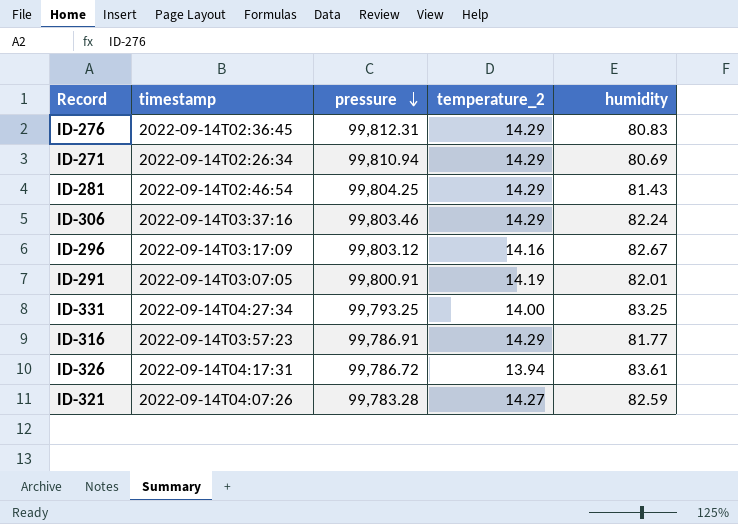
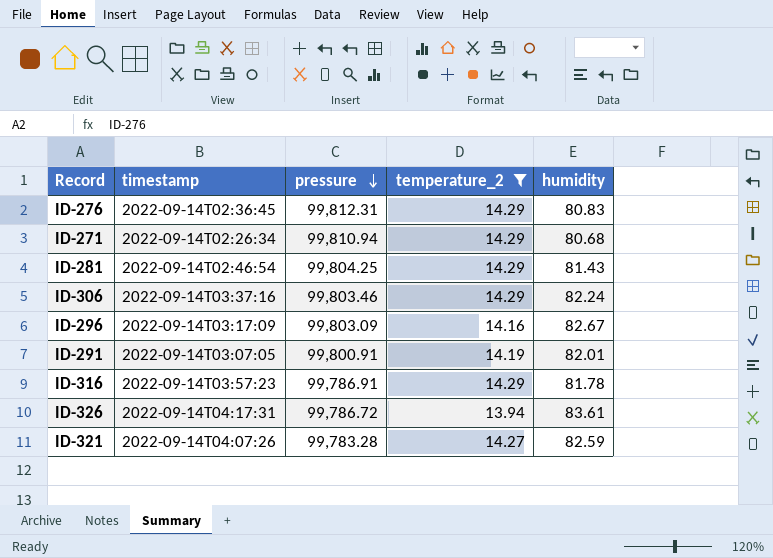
filter: none -> temperature_2 != 14.00
ID-271 | humidity: 80.69 -> 80.68
ID-296 | pressure: 99,803.12 -> 99,803.09
ID-316 | humidity: 81.77 -> 81.78

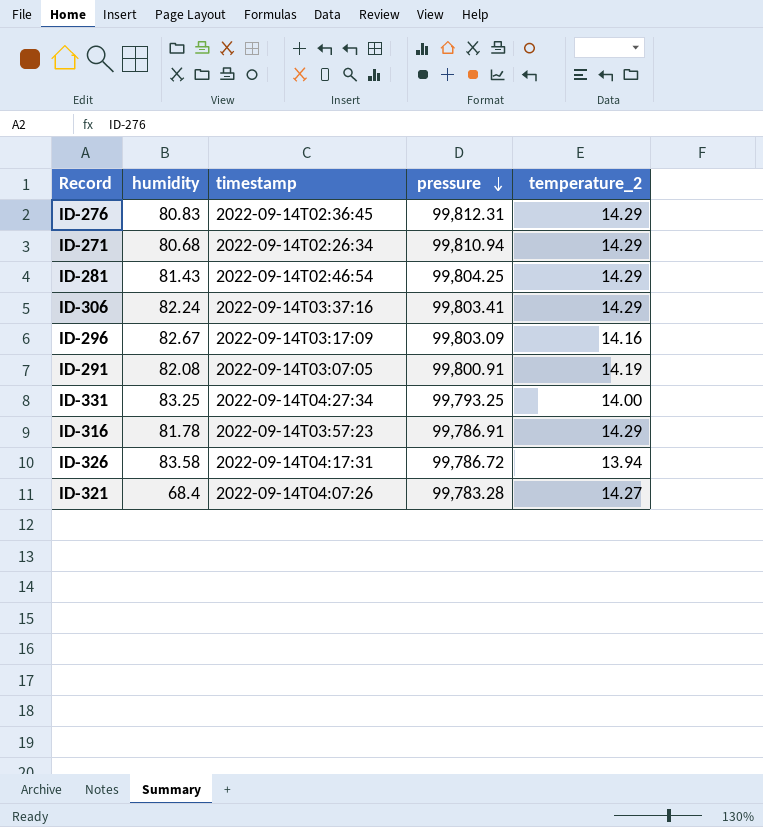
filter: temperature_2 != 14.00 -> none
column humidity | position: 5 -> 2
ID-306 | pressure: 99,803.46 -> 99,803.41
ID-291 | humidity: 82.01 -> 82.08
ID-326 | humidity: 83.61 -> 83.58
ID-321 | humidity: 82.59 -> 68.4

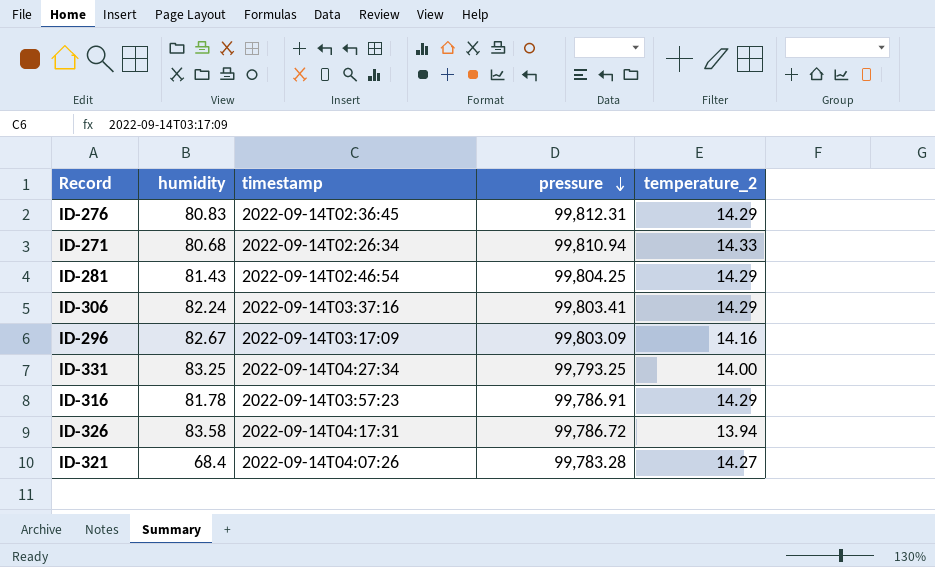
row ID-291: 82.08 | 2022-09-14T03:07:05 | 99,800.91 | 14.19 -> none
ID-271 | temperature_2: 14.29 -> 14.33

